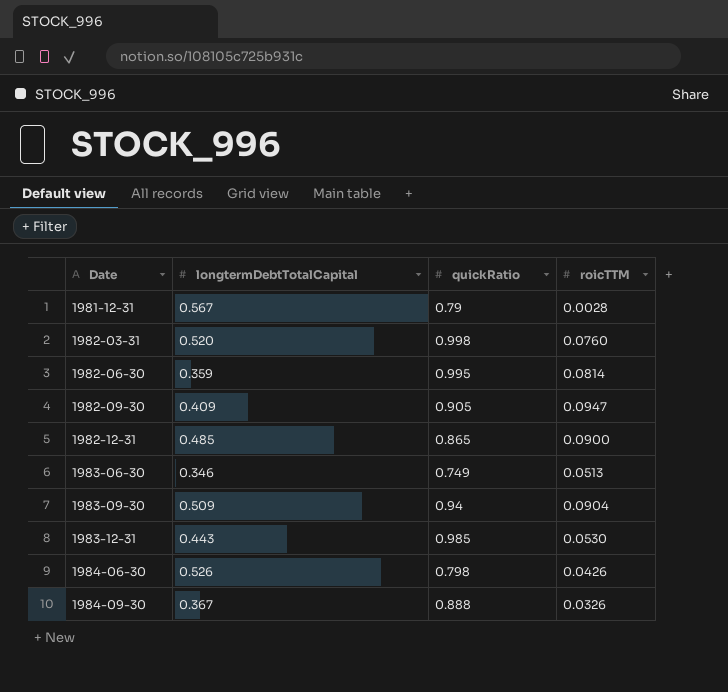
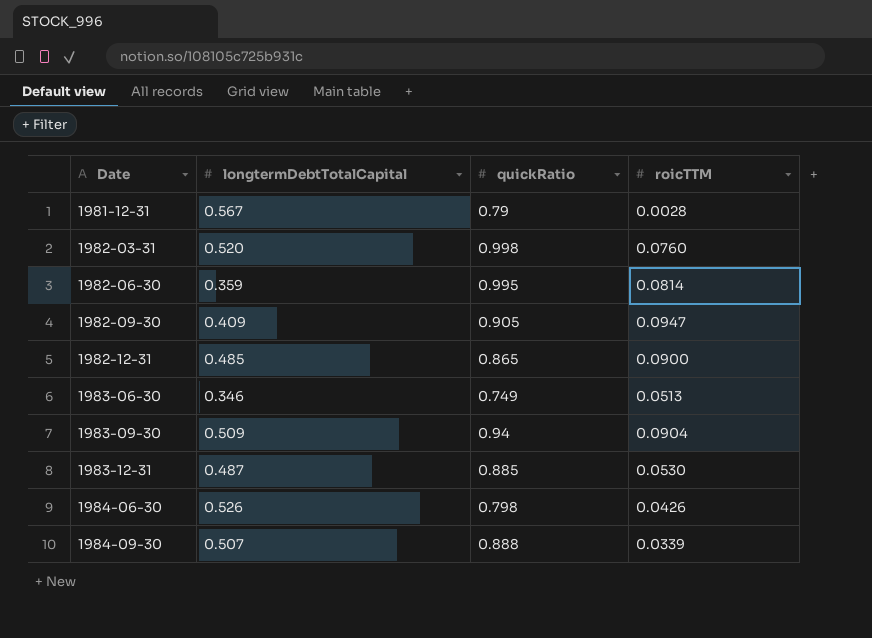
1983-12-31 | longtermDebtTotalCapital: 0.443 -> 0.487
1983-12-31 | quickRatio: 0.985 -> 0.885
1984-09-30 | longtermDebtTotalCapital: 0.367 -> 0.507
1984-09-30 | roicTTM: 0.0326 -> 0.0339

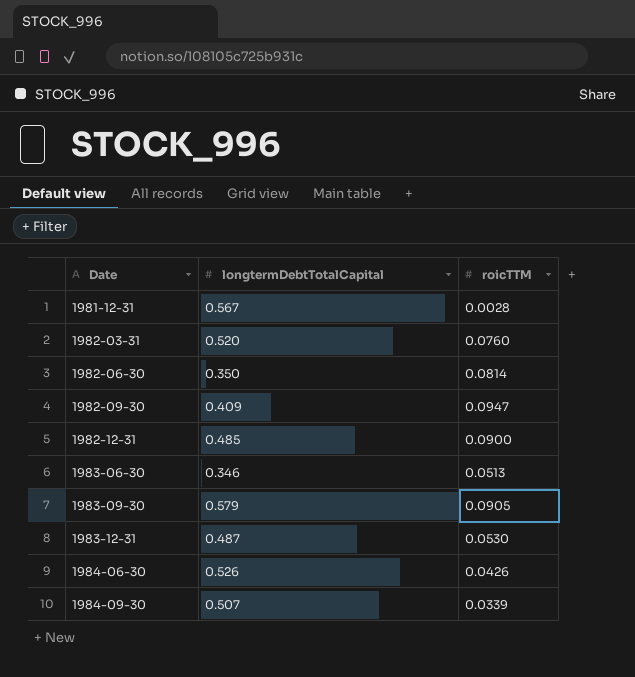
column quickRatio | position: 3 -> none
1982-06-30 | longtermDebtTotalCapital: 0.359 -> 0.350
1983-09-30 | longtermDebtTotalCapital: 0.509 -> 0.579
1983-09-30 | roicTTM: 0.0904 -> 0.0905

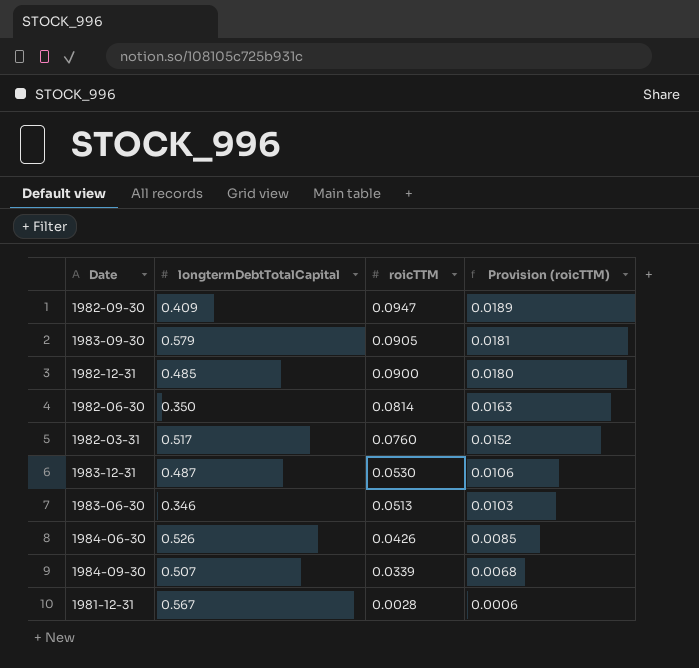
row order: Date ascending -> roicTTM descending
column Provision (roicTTM) | formula: none -> [roicTTM] * 0.2
1982-03-31 | longtermDebtTotalCapital: 0.520 -> 0.517

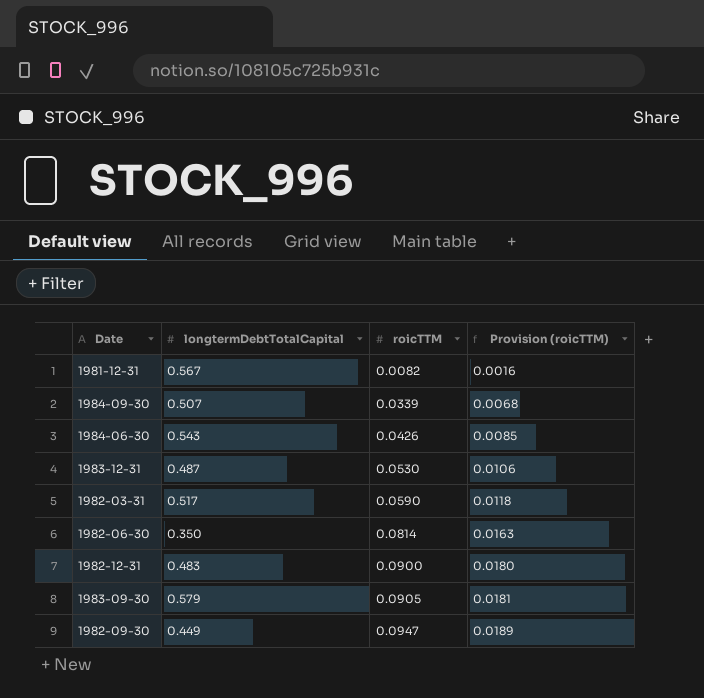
row order: roicTTM descending -> roicTTM ascending
row 1983-06-30: 0.346 | 0.0513 | 0.0103 -> none
1981-12-31 | roicTTM: 0.0028 -> 0.0082
1981-12-31 | Provision (roicTTM): 0.0006 -> 0.0016
1984-06-30 | longtermDebtTotalCapital: 0.526 -> 0.543
1982-03-31 | roicTTM: 0.0760 -> 0.0590
1982-03-31 | Provision (roicTTM): 0.0152 -> 0.0118
1982-12-31 | longtermDebtTotalCapital: 0.485 -> 0.483
1982-09-30 | longtermDebtTotalCapital: 0.409 -> 0.449

